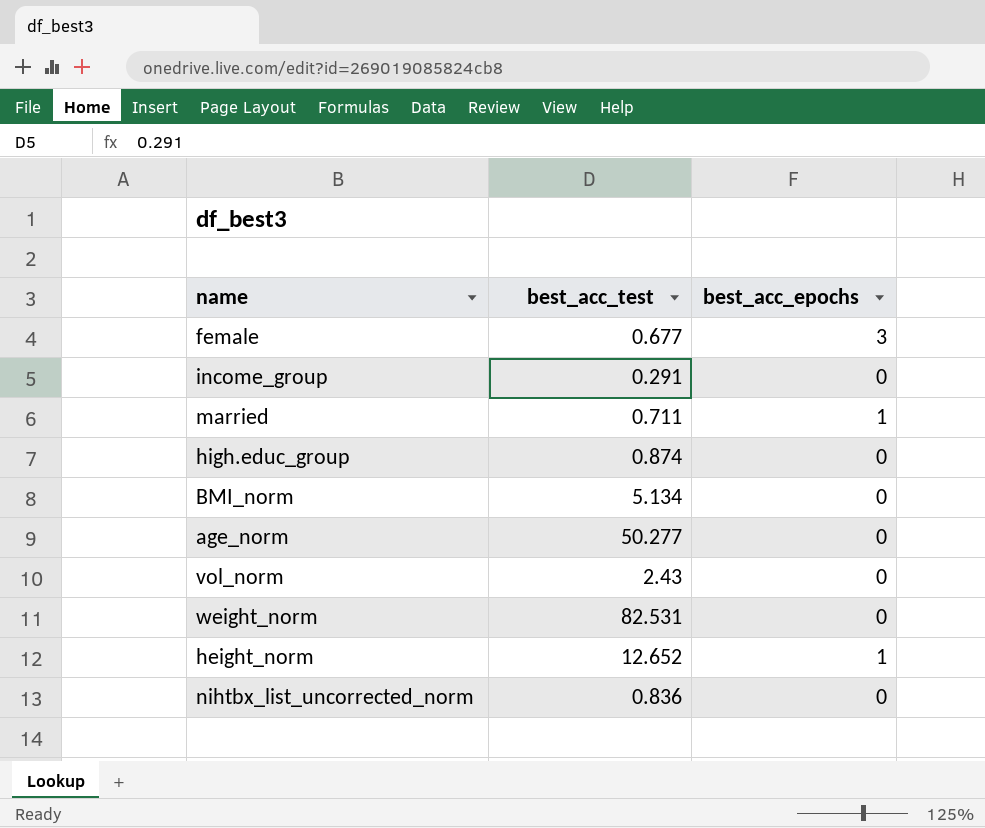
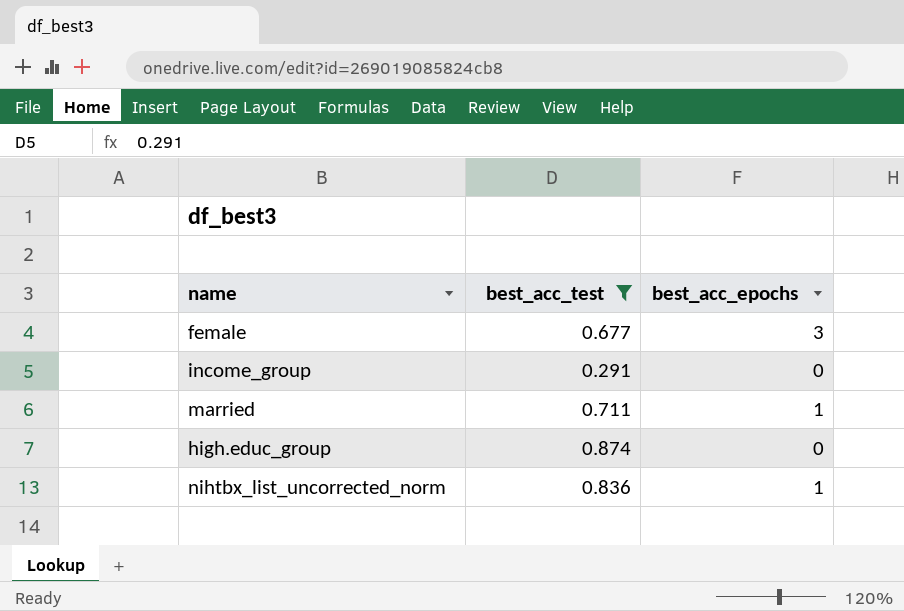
filter: none -> best_acc_test <= 0.874
nihtbx_list_uncorrected_norm | best_acc_epochs: 0 -> 1

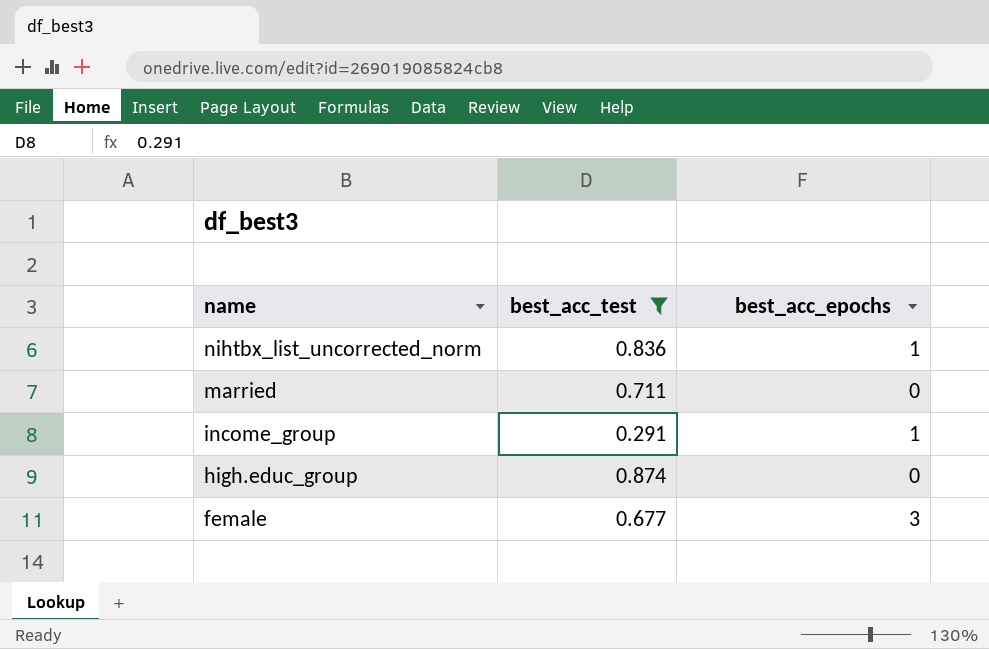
row order: none -> name descending
married | best_acc_epochs: 1 -> 0
income_group | best_acc_epochs: 0 -> 1

